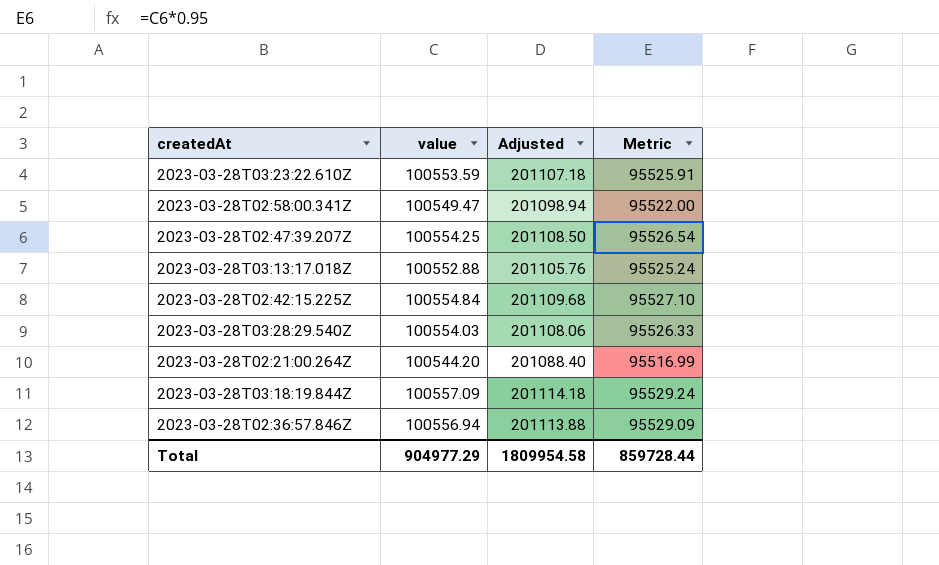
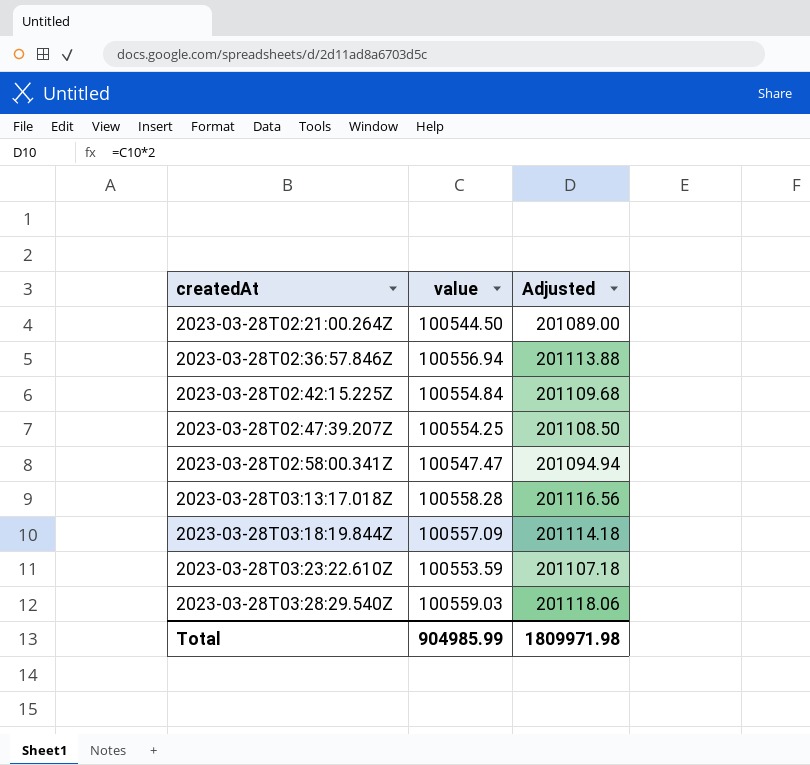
row order: none -> createdAt ascending
column Metric | formula: [value] * 0.95 -> none
2023-03-28T02:21:00.264Z | value: 100544.20 -> 100544.50
2023-03-28T02:21:00.264Z | Adjusted: 201088.40 -> 201089.00
2023-03-28T02:58:00.341Z | value: 100549.47 -> 100547.47
2023-03-28T02:58:00.341Z | Adjusted: 201098.94 -> 201094.94
2023-03-28T03:13:17.018Z | value: 100552.88 -> 100558.28
2023-03-28T03:13:17.018Z | Adjusted: 201105.76 -> 201116.56
2023-03-28T03:28:29.540Z | value: 100554.03 -> 100559.03
2023-03-28T03:28:29.540Z | Adjusted: 201108.06 -> 201118.06
Total | value: 904977.29 -> 904985.99
Total | Adjusted: 1809954.58 -> 1809971.98

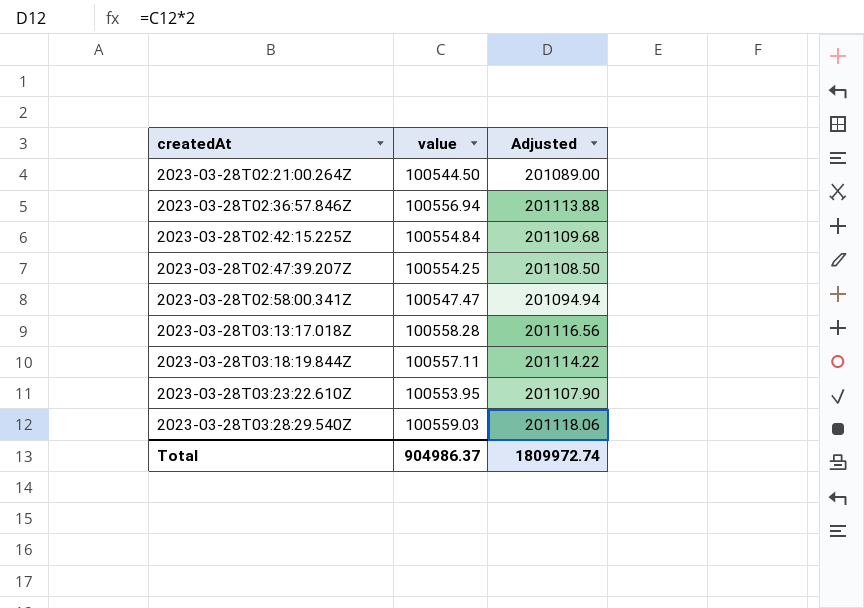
2023-03-28T03:18:19.844Z | value: 100557.09 -> 100557.11
2023-03-28T03:18:19.844Z | Adjusted: 201114.18 -> 201114.22
2023-03-28T03:23:22.610Z | value: 100553.59 -> 100553.95
2023-03-28T03:23:22.610Z | Adjusted: 201107.18 -> 201107.90
Total | value: 904985.99 -> 904986.37
Total | Adjusted: 1809971.98 -> 1809972.74

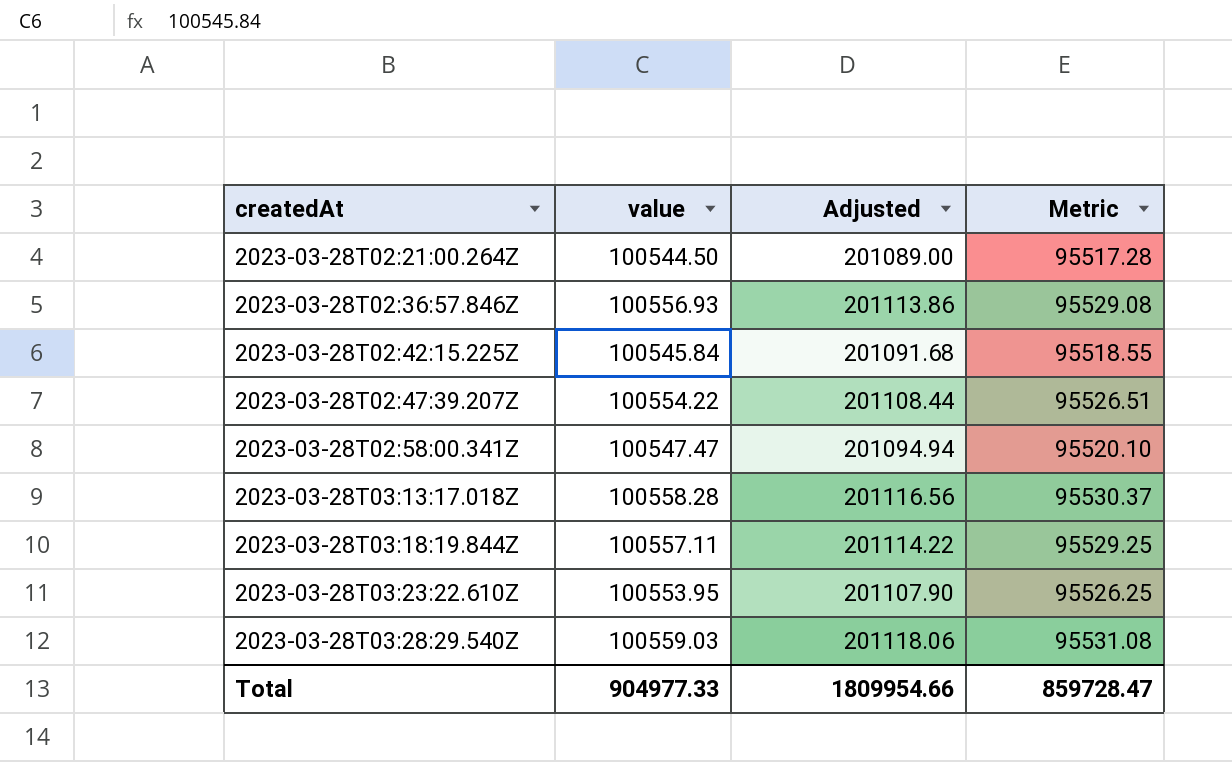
column Metric | formula: none -> [value] * 0.95
2023-03-28T02:36:57.846Z | value: 100556.94 -> 100556.93
2023-03-28T02:36:57.846Z | Adjusted: 201113.88 -> 201113.86
2023-03-28T02:42:15.225Z | value: 100554.84 -> 100545.84
2023-03-28T02:42:15.225Z | Adjusted: 201109.68 -> 201091.68
2023-03-28T02:47:39.207Z | value: 100554.25 -> 100554.22
2023-03-28T02:47:39.207Z | Adjusted: 201108.50 -> 201108.44
Total | value: 904986.37 -> 904977.33
Total | Adjusted: 1809972.74 -> 1809954.66

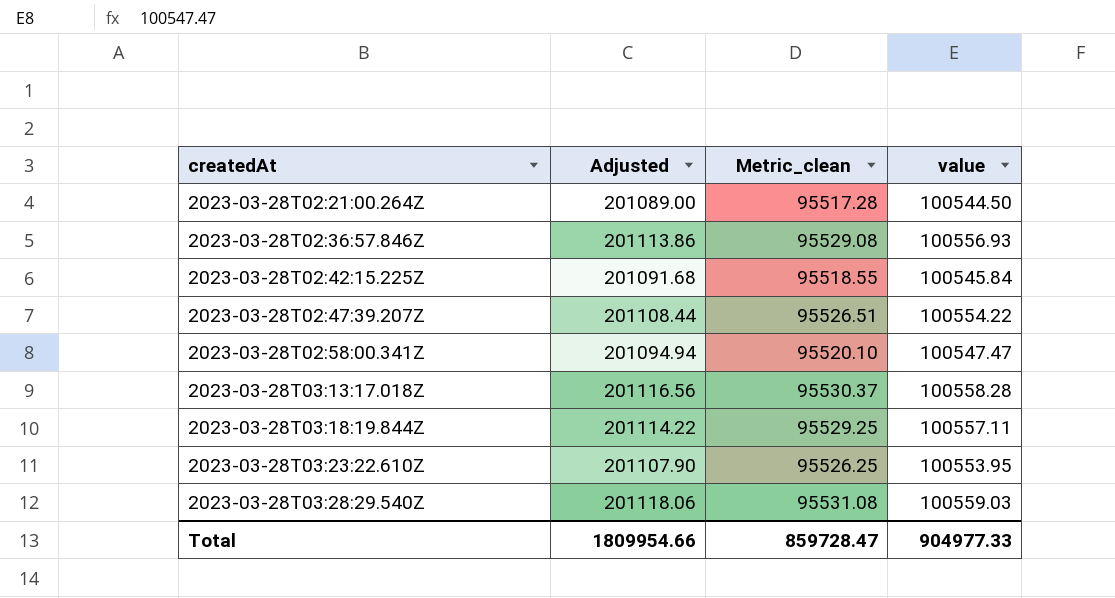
column name: Metric -> Metric_clean
column value | position: 2 -> 4

